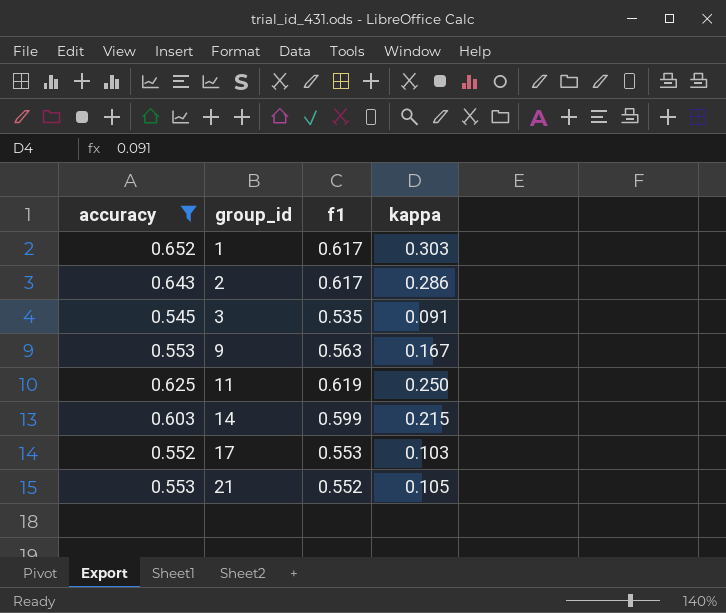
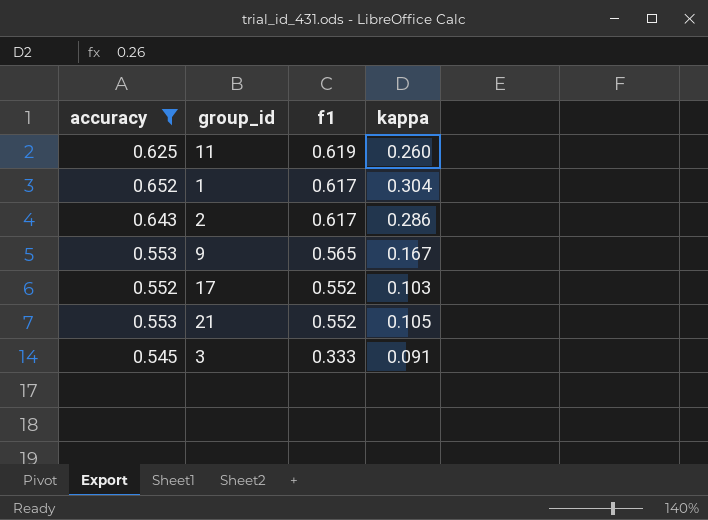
row order: group_id ascending -> f1 descending
row 14: 0.603 | 0.599 | 0.215 -> none
11 | kappa: 0.250 -> 0.260
1 | kappa: 0.303 -> 0.304
9 | f1: 0.563 -> 0.565
17 | f1: 0.553 -> 0.552
3 | f1: 0.535 -> 0.333

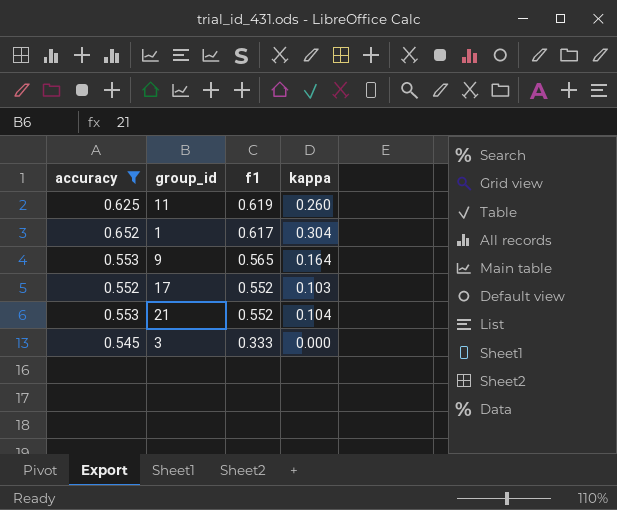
row 2: 0.643 | 0.617 | 0.286 -> none
9 | kappa: 0.167 -> 0.164
21 | kappa: 0.105 -> 0.104
3 | kappa: 0.091 -> 0.000

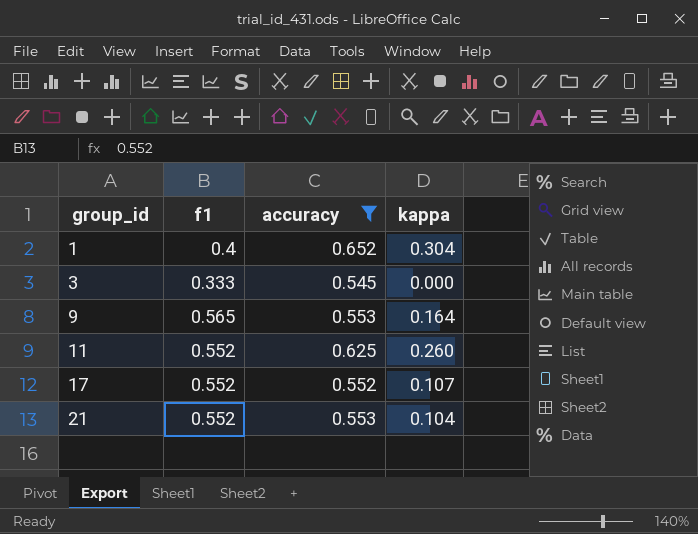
row order: f1 descending -> group_id ascending
column accuracy | position: 1 -> 3
1 | f1: 0.617 -> 0.4
11 | f1: 0.619 -> 0.552
17 | kappa: 0.103 -> 0.107

